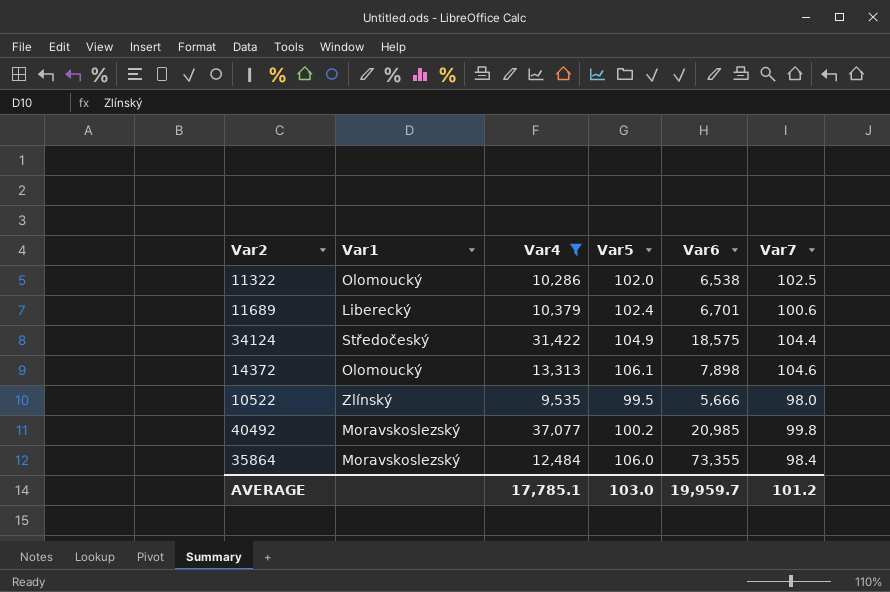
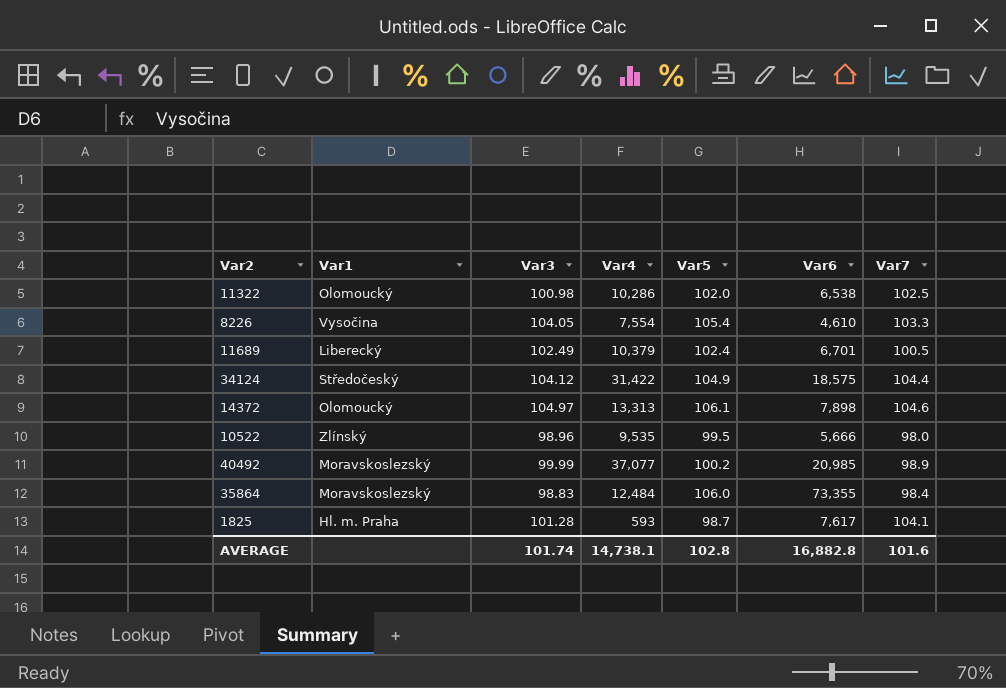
filter: Var4 >= 9,535 -> none
column Var3 | position: none -> 3
11689 | Var7: 100.6 -> 100.5
40492 | Var7: 99.8 -> 98.9
AVERAGE | Var4: 17,785.1 -> 14,738.1
AVERAGE | Var5: 103.0 -> 102.8
AVERAGE | Var6: 19,959.7 -> 16,882.8
AVERAGE | Var7: 101.2 -> 101.6

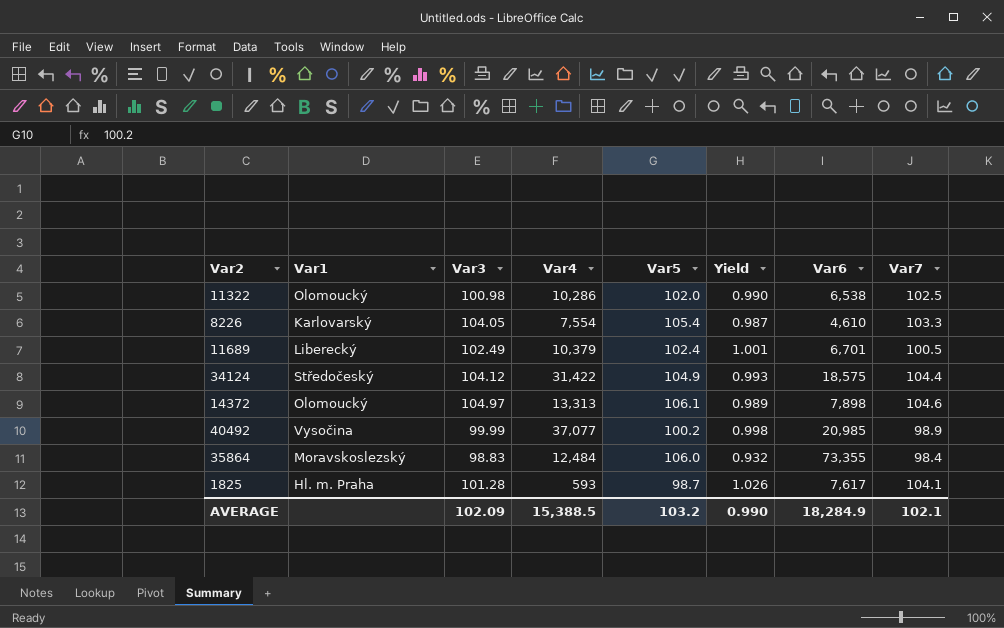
column Yield | formula: none -> [Var3] / [Var5]
row 10522: Zlínský | 98.96 | 9,535 | 99.5 | 5,666 | 98.0 -> none
8226 | Var1: Vysočina -> Karlovarský
40492 | Var1: Moravskoslezský -> Vysočina
AVERAGE | Var3: 101.74 -> 102.09
AVERAGE | Var4: 14,738.1 -> 15,388.5
AVERAGE | Var5: 102.8 -> 103.2
AVERAGE | Var6: 16,882.8 -> 18,284.9
AVERAGE | Var7: 101.6 -> 102.1

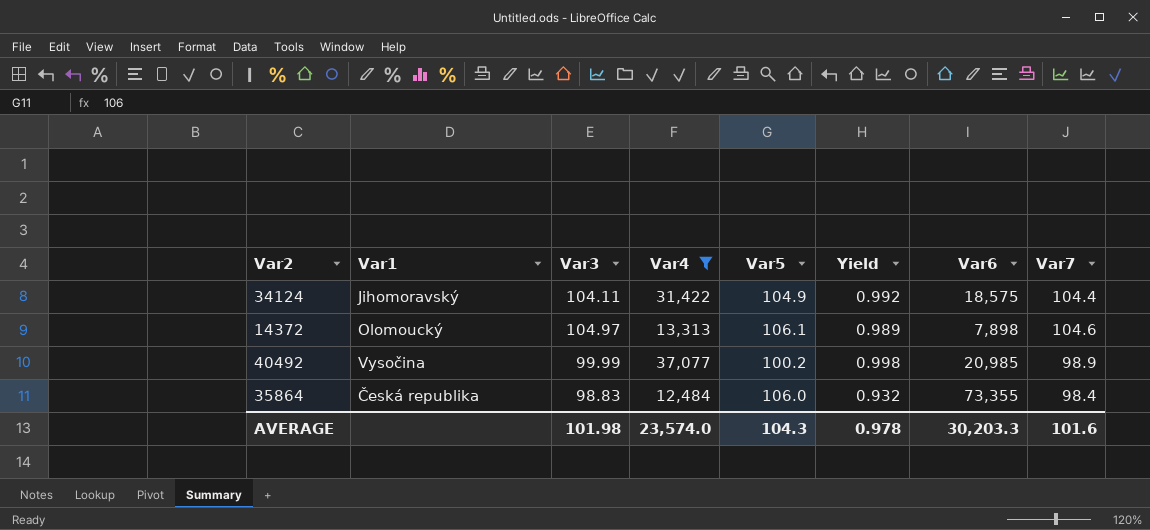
filter: none -> Var4 >= 12,484
34124 | Var1: Středočeský -> Jihomoravský
34124 | Var3: 104.12 -> 104.11
34124 | Yield: 0.993 -> 0.992
35864 | Var1: Moravskoslezský -> Česká republika
AVERAGE | Var3: 102.09 -> 101.98
AVERAGE | Var4: 15,388.5 -> 23,574.0
AVERAGE | Var5: 103.2 -> 104.3
AVERAGE | Yield: 0.990 -> 0.978
AVERAGE | Var6: 18,284.9 -> 30,203.3
AVERAGE | Var7: 102.1 -> 101.6

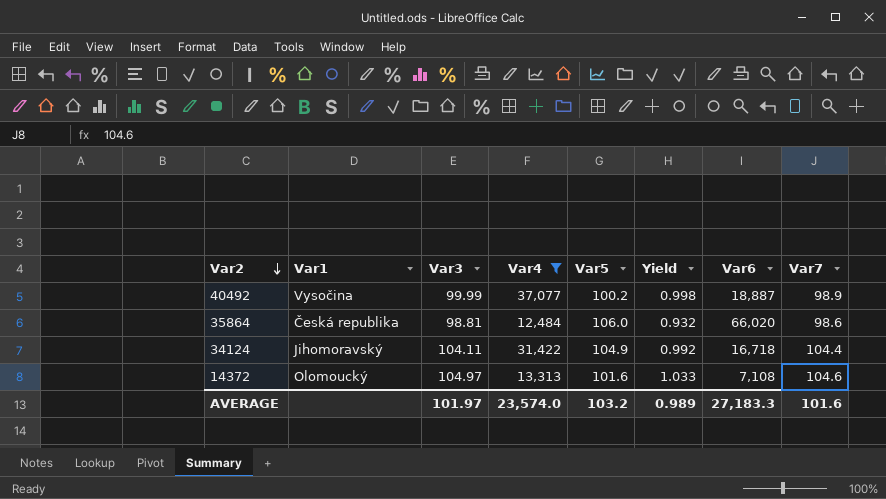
row order: none -> Var2 descending
40492 | Var6: 20,985 -> 18,887
35864 | Var3: 98.83 -> 98.81
35864 | Var6: 73,355 -> 66,020
35864 | Var7: 98.4 -> 98.6
34124 | Var6: 18,575 -> 16,718
14372 | Var5: 106.1 -> 101.6
14372 | Yield: 0.989 -> 1.033
14372 | Var6: 7,898 -> 7,108
AVERAGE | Var3: 101.98 -> 101.97
AVERAGE | Var5: 104.3 -> 103.2
AVERAGE | Yield: 0.978 -> 0.989
AVERAGE | Var6: 30,203.3 -> 27,183.3

